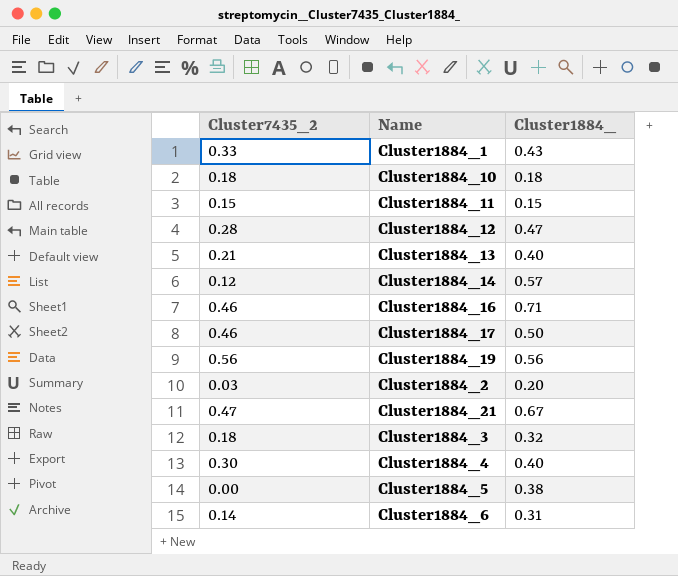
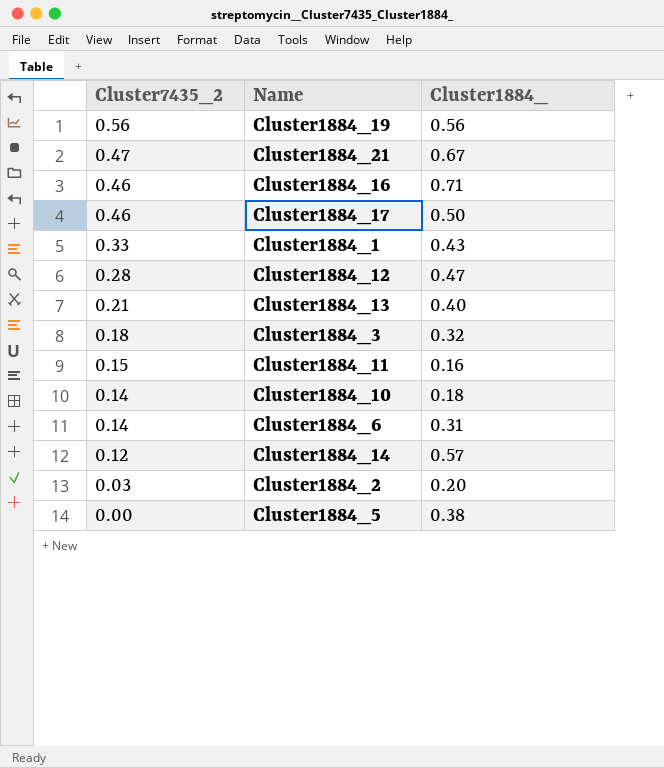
row order: none -> Cluster7435_2 descending
row Cluster1884_4: 0.30 | 0.40 -> none
Cluster1884_11 | Cluster1884_: 0.15 -> 0.16
Cluster1884_10 | Cluster7435_2: 0.18 -> 0.14

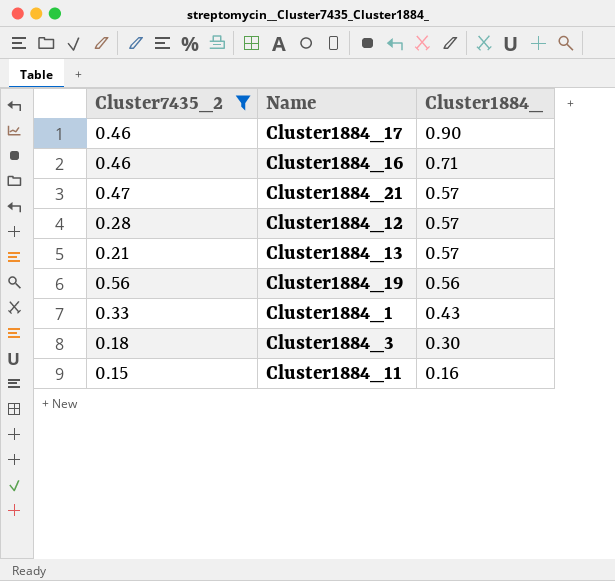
filter: none -> Cluster7435_2 >= 0.15
row order: Cluster7435_2 descending -> Cluster1884_ descending
Cluster1884_17 | Cluster1884_: 0.50 -> 0.90
Cluster1884_21 | Cluster1884_: 0.67 -> 0.57
Cluster1884_12 | Cluster1884_: 0.47 -> 0.57
Cluster1884_13 | Cluster1884_: 0.40 -> 0.57
Cluster1884_3 | Cluster1884_: 0.32 -> 0.30

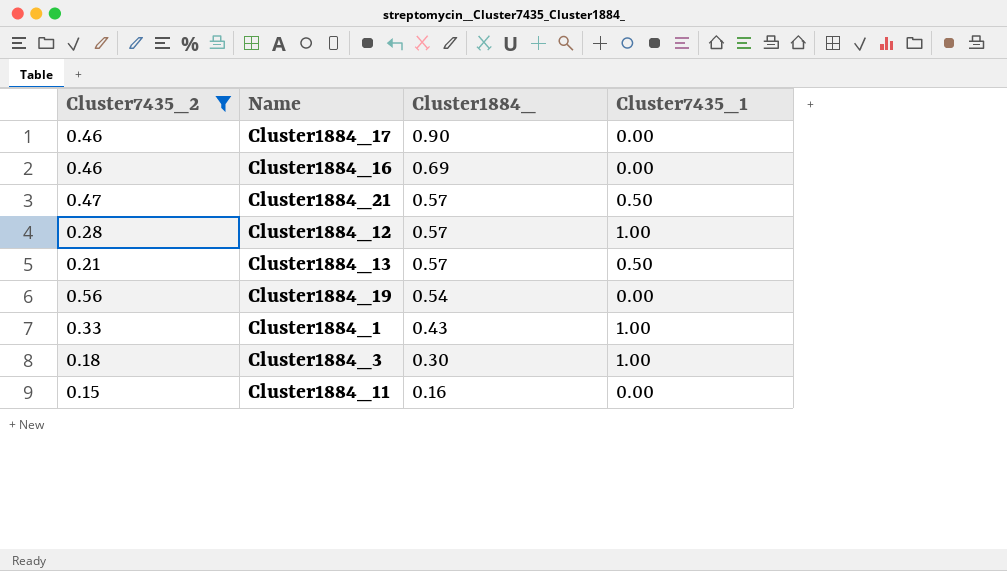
column Cluster7435_1 | position: none -> 4
Cluster1884_16 | Cluster1884_: 0.71 -> 0.69
Cluster1884_19 | Cluster1884_: 0.56 -> 0.54

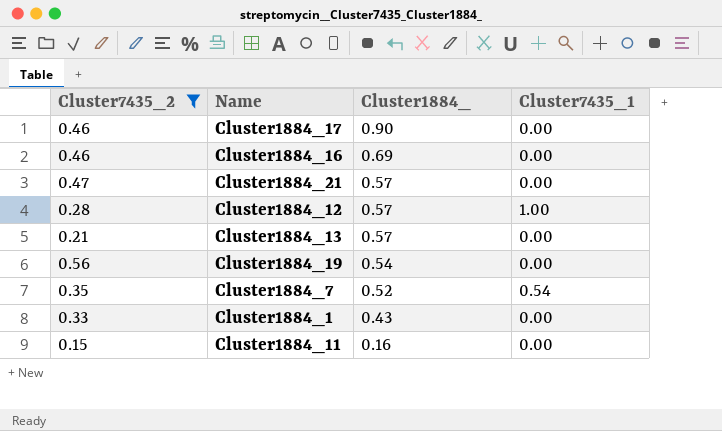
row Cluster1884_3: 0.18 | 0.30 | 1.00 -> none
Cluster1884_21 | Cluster7435_1: 0.50 -> 0.00
Cluster1884_13 | Cluster7435_1: 0.50 -> 0.00
row Cluster1884_7: none -> 0.35 | 0.52 | 0.54
Cluster1884_1 | Cluster7435_1: 1.00 -> 0.00

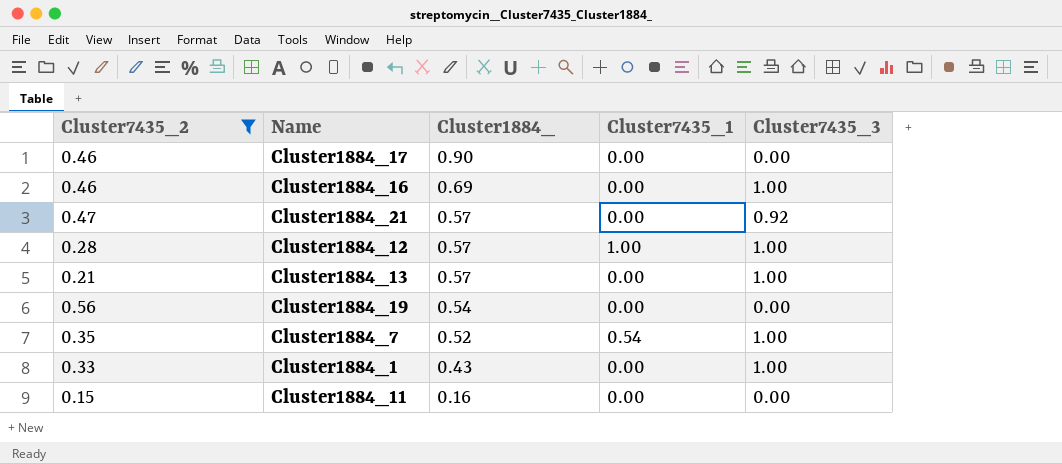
column Cluster7435_3 | position: none -> 5

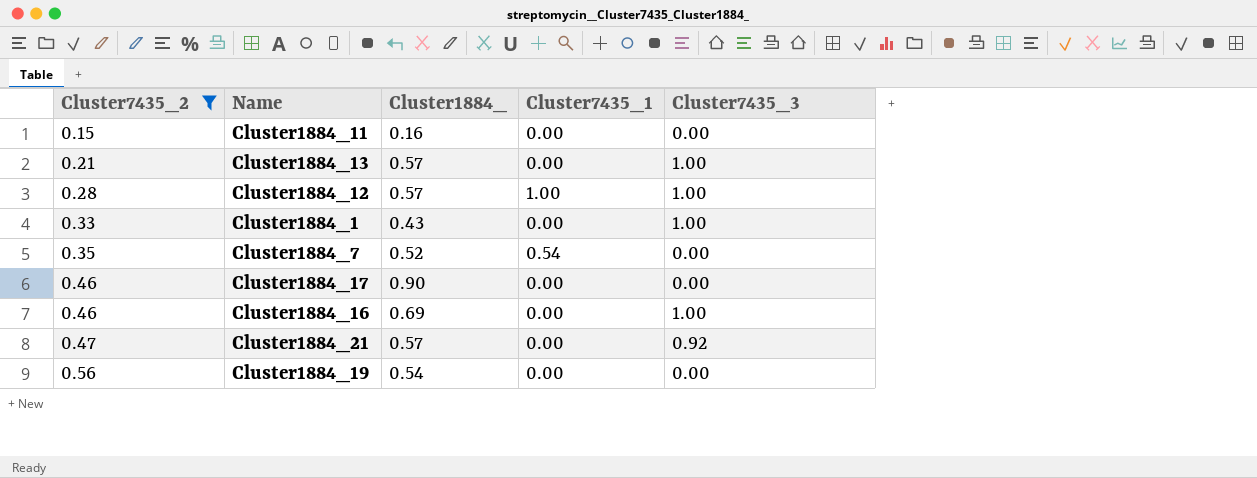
row order: Cluster1884_ descending -> Cluster7435_2 ascending
Cluster1884_7 | Cluster7435_3: 1.00 -> 0.00

